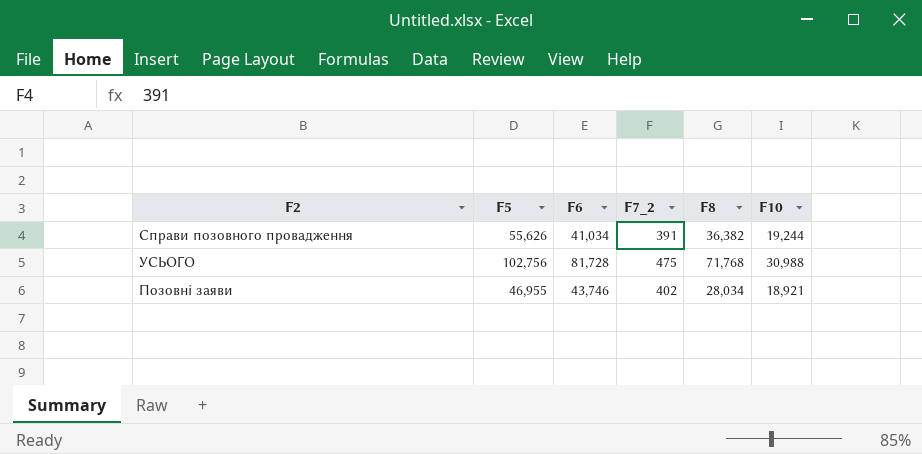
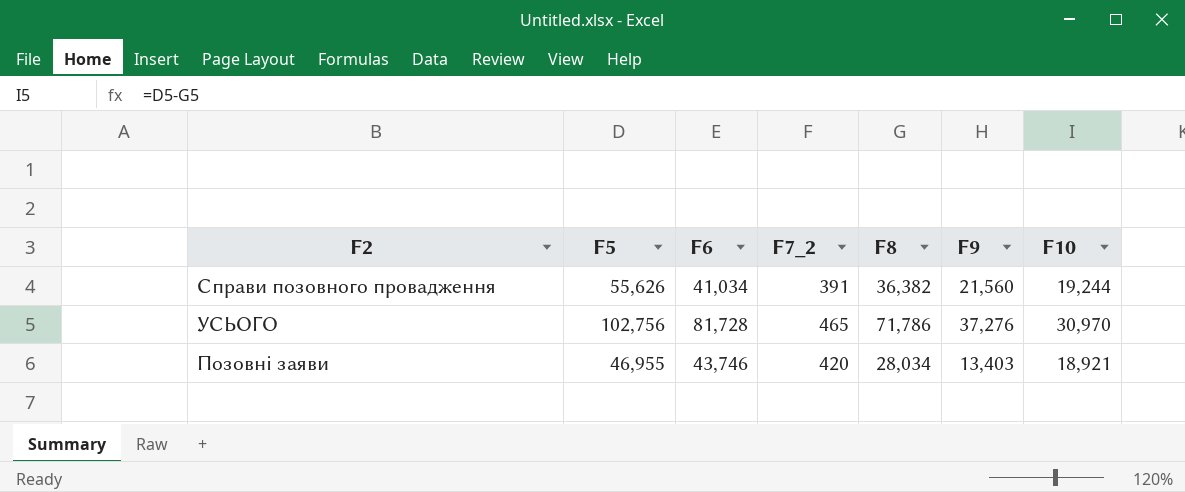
column F9 | position: none -> 6
УСЬОГО | F7_2: 475 -> 465
УСЬОГО | F8: 71,768 -> 71,786
УСЬОГО | F10: 30,988 -> 30,970
Позовні заяви | F7_2: 402 -> 420

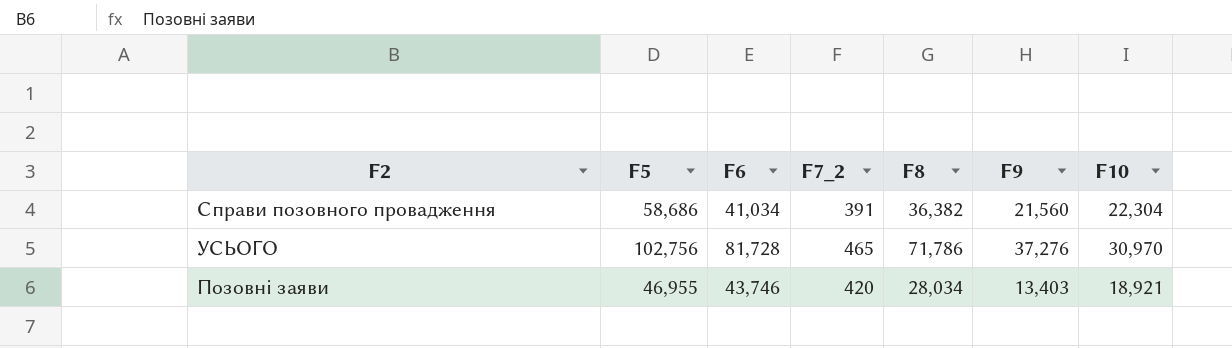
Справи позовного провадження | F5: 55,626 -> 58,686
Справи позовного провадження | F10: 19,244 -> 22,304

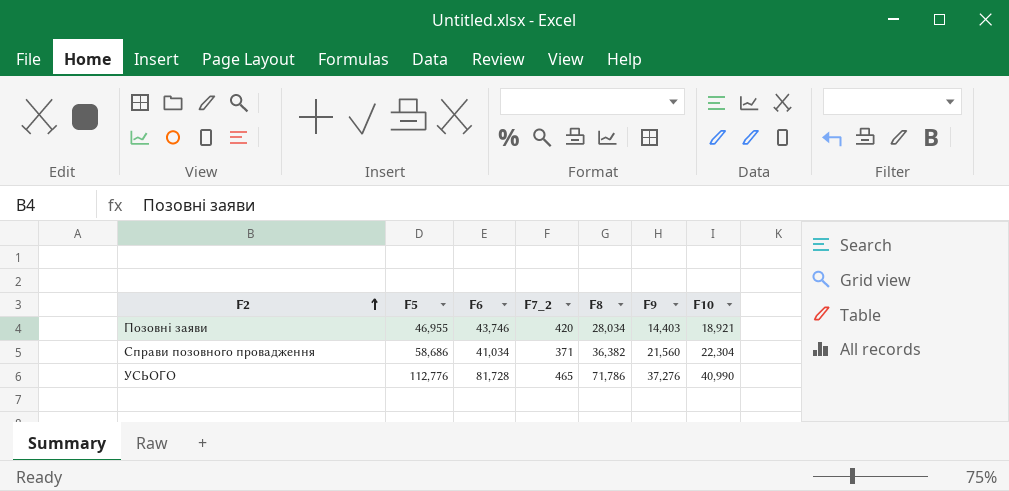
row order: none -> F2 ascending
Позовні заяви | F9: 13,403 -> 14,403
Справи позовного провадження | F7_2: 391 -> 371
УСЬОГО | F5: 102,756 -> 112,776
УСЬОГО | F10: 30,970 -> 40,990

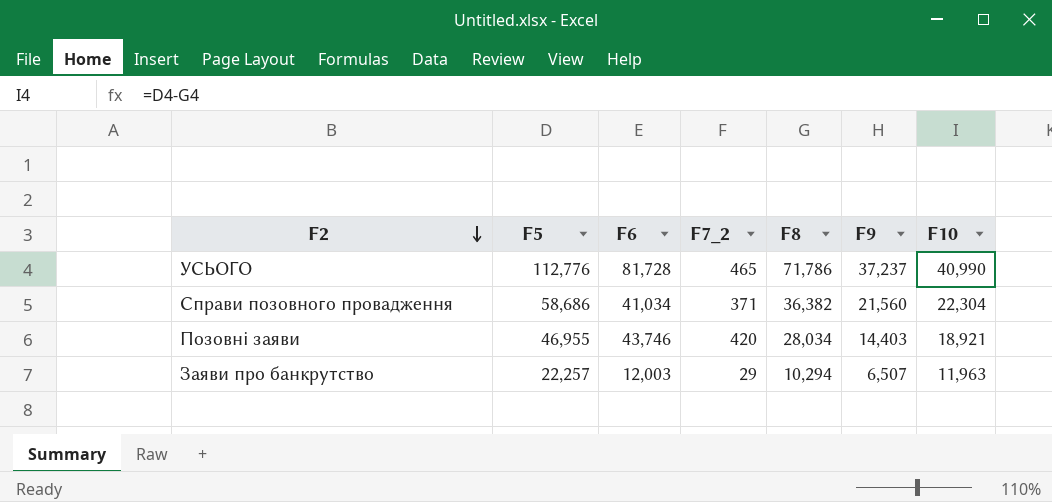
row order: F2 ascending -> F2 descending
УСЬОГО | F9: 37,276 -> 37,237
row Заяви про банкрутство: none -> 22,257 | 12,003 | 29 | 10,294 | 6,507 | 11,963

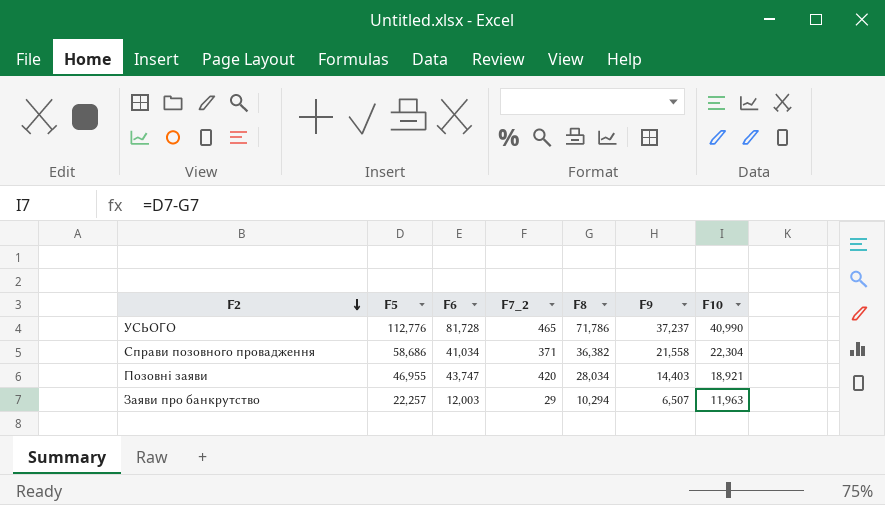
Справи позовного провадження | F9: 21,560 -> 21,558
Позовні заяви | F6: 43,746 -> 43,747

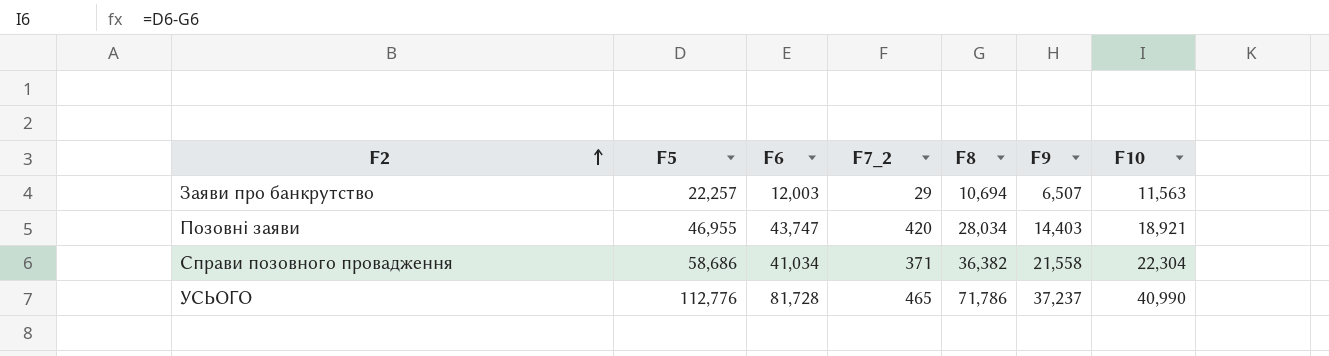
row order: F2 descending -> F2 ascending
Заяви про банкрутство | F8: 10,294 -> 10,694
Заяви про банкрутство | F10: 11,963 -> 11,563

